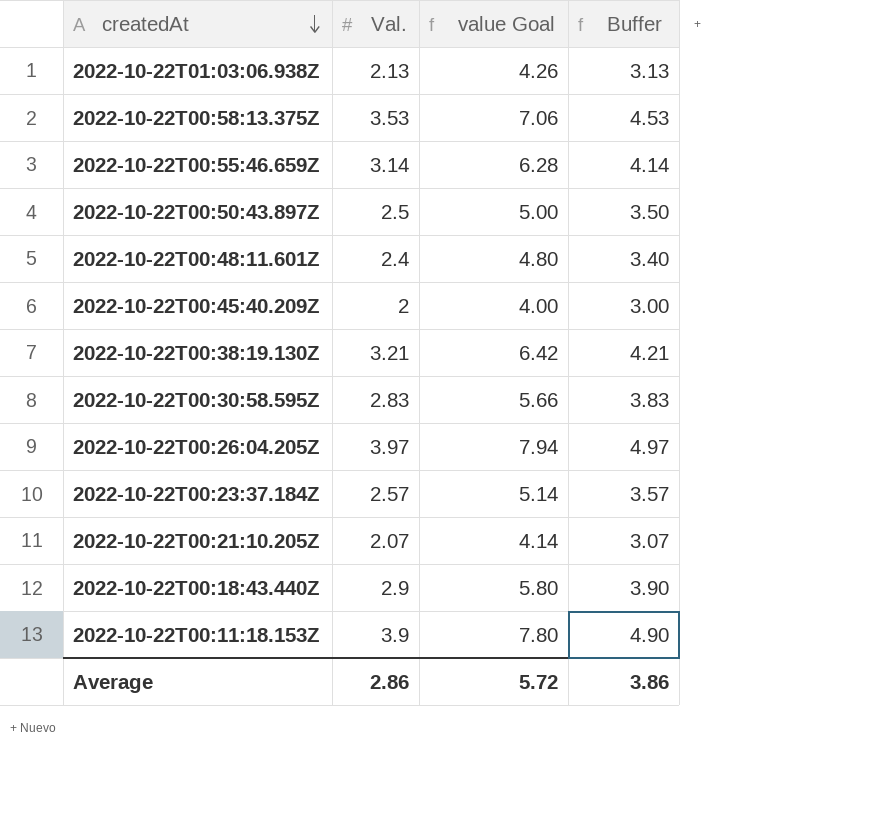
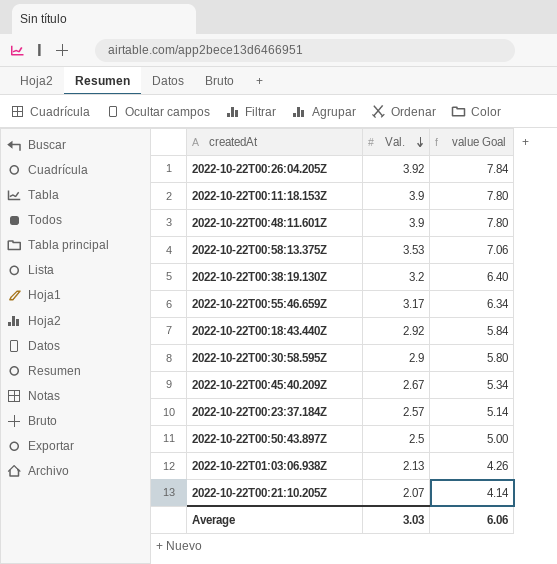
row order: createdAt descending -> Val. descending
column Buffer | formula: [Val.] + 1 -> none
2022-10-22T00:26:04.205Z | Val.: 3.97 -> 3.92
2022-10-22T00:26:04.205Z | value Goal: 7.94 -> 7.84
2022-10-22T00:48:11.601Z | Val.: 2.4 -> 3.9
2022-10-22T00:48:11.601Z | value Goal: 4.80 -> 7.80
2022-10-22T00:38:19.130Z | Val.: 3.21 -> 3.2
2022-10-22T00:38:19.130Z | value Goal: 6.42 -> 6.40
2022-10-22T00:55:46.659Z | Val.: 3.14 -> 3.17
2022-10-22T00:55:46.659Z | value Goal: 6.28 -> 6.34
2022-10-22T00:18:43.440Z | Val.: 2.9 -> 2.92
2022-10-22T00:18:43.440Z | value Goal: 5.80 -> 5.84
2022-10-22T00:30:58.595Z | Val.: 2.83 -> 2.9
2022-10-22T00:30:58.595Z | value Goal: 5.66 -> 5.80
2022-10-22T00:45:40.209Z | Val.: 2 -> 2.67
2022-10-22T00:45:40.209Z | value Goal: 4.00 -> 5.34
Average | Val.: 2.86 -> 3.03
Average | value Goal: 5.72 -> 6.06

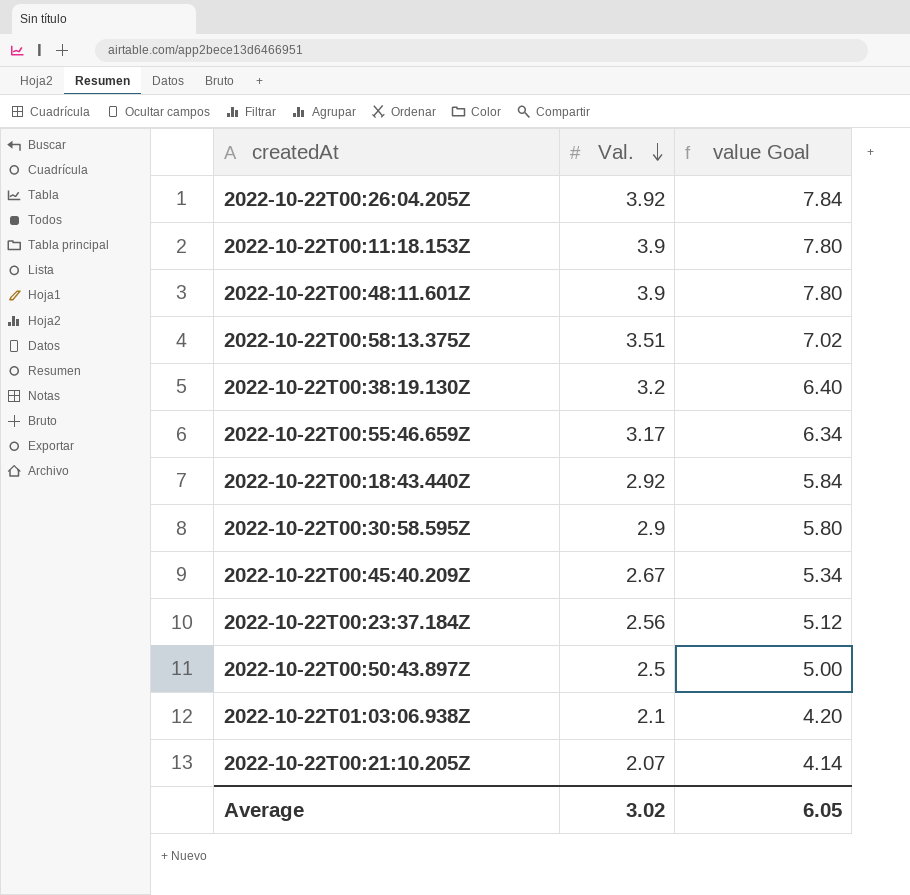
2022-10-22T00:58:13.375Z | Val.: 3.53 -> 3.51
2022-10-22T00:58:13.375Z | value Goal: 7.06 -> 7.02
2022-10-22T00:23:37.184Z | Val.: 2.57 -> 2.56
2022-10-22T00:23:37.184Z | value Goal: 5.14 -> 5.12
2022-10-22T01:03:06.938Z | Val.: 2.13 -> 2.1
2022-10-22T01:03:06.938Z | value Goal: 4.26 -> 4.20
Average | Val.: 3.03 -> 3.02
Average | value Goal: 6.06 -> 6.05

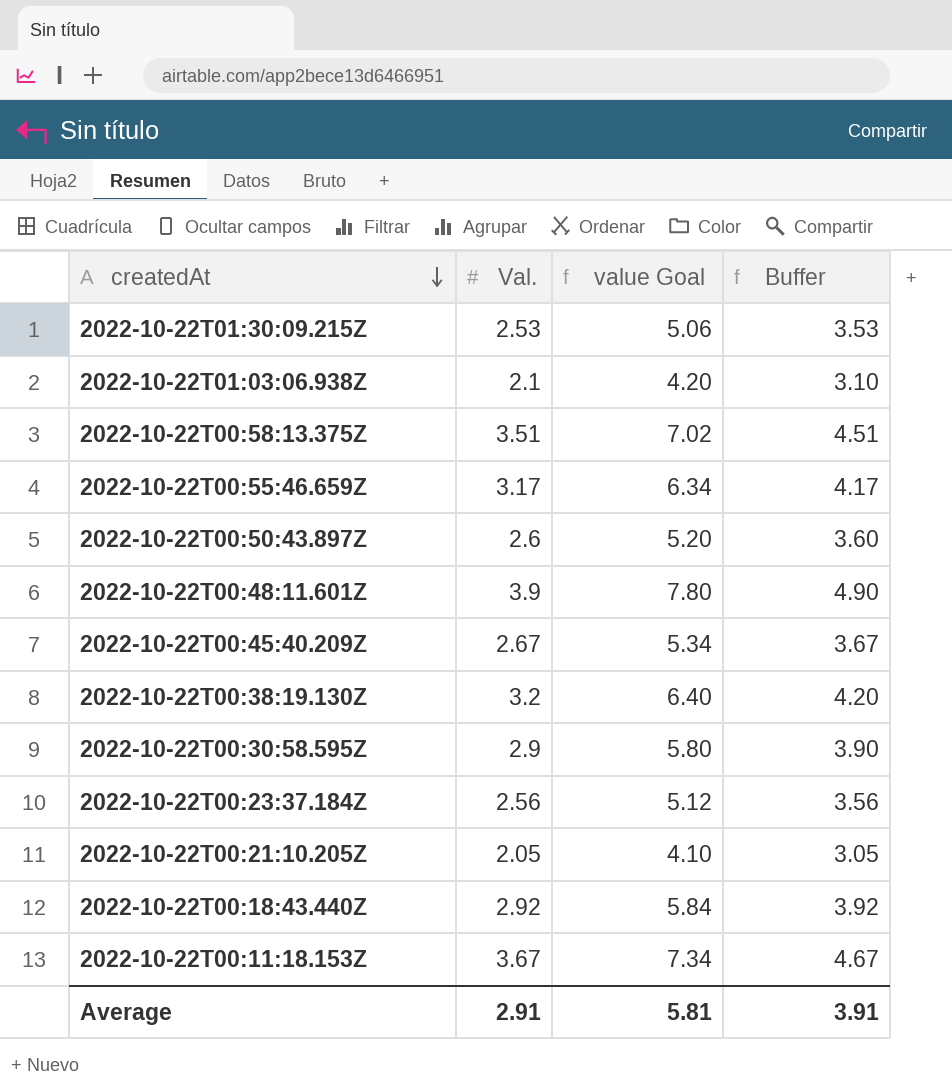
row order: Val. descending -> createdAt descending
column Buffer | formula: none -> [Val.] + 1
row 2022-10-22T00:26:04.205Z: 3.92 | 7.84 -> none
row 2022-10-22T01:30:09.215Z: none -> 2.53 | 5.06 | 3.53
2022-10-22T00:50:43.897Z | Val.: 2.5 -> 2.6
2022-10-22T00:50:43.897Z | value Goal: 5.00 -> 5.20
2022-10-22T00:21:10.205Z | Val.: 2.07 -> 2.05
2022-10-22T00:21:10.205Z | value Goal: 4.14 -> 4.10
2022-10-22T00:11:18.153Z | Val.: 3.9 -> 3.67
2022-10-22T00:11:18.153Z | value Goal: 7.80 -> 7.34
Average | Val.: 3.02 -> 2.91
Average | value Goal: 6.05 -> 5.81

